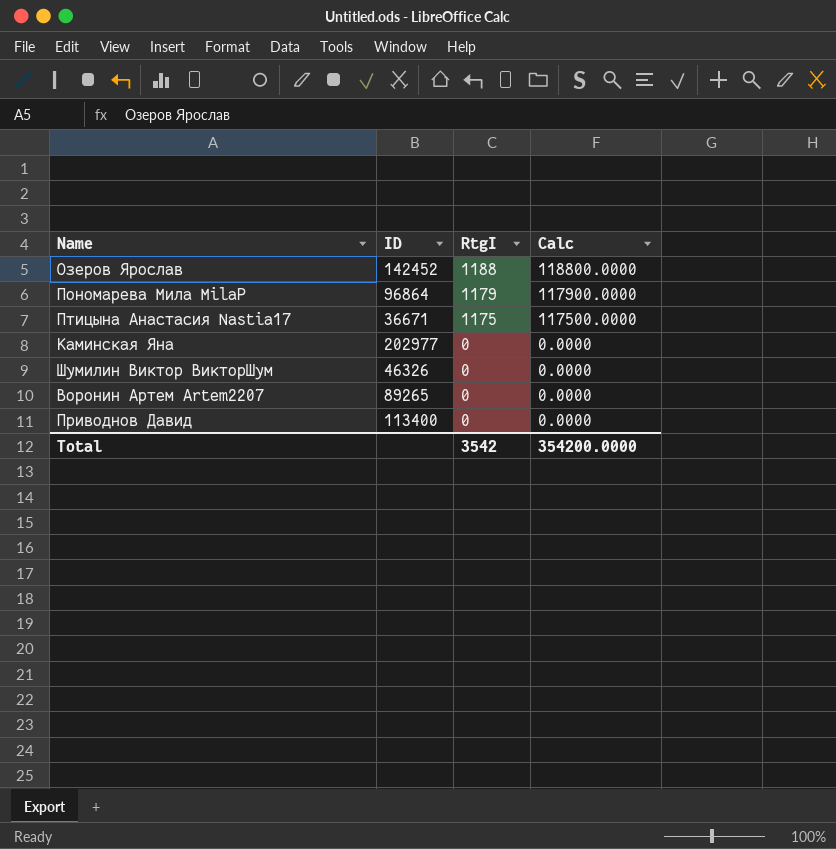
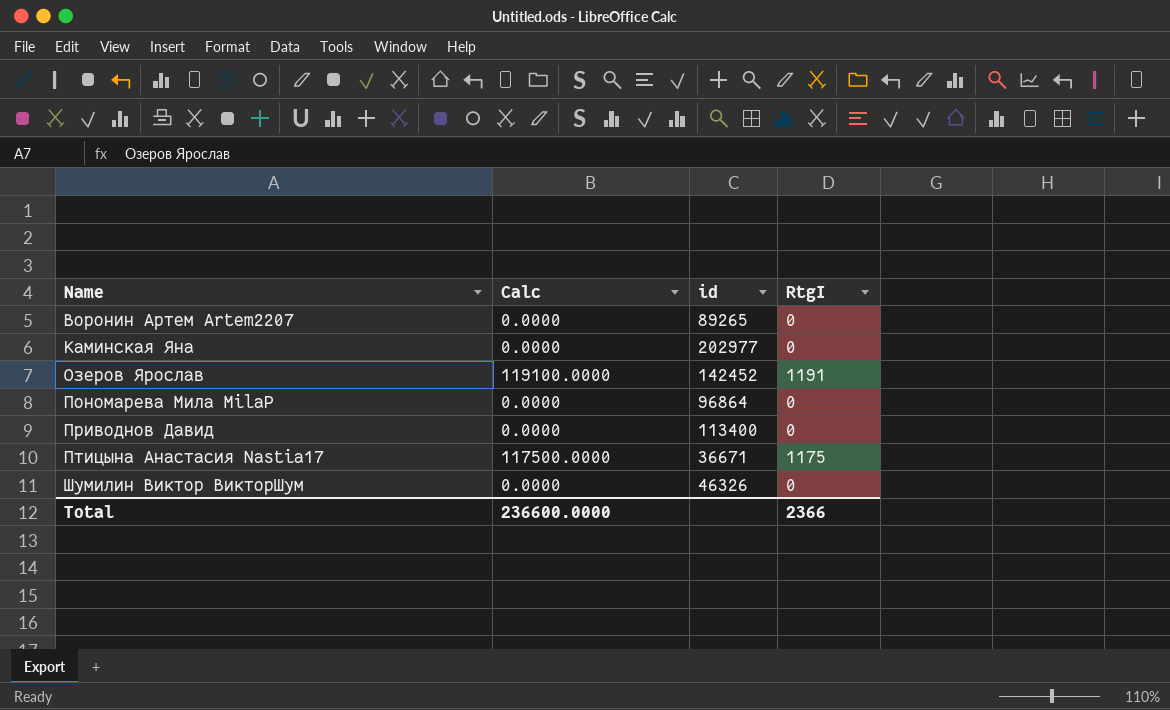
row order: RtgI descending -> Name ascending
column Calc | position: 4 -> 2
column name: ID -> id
Озеров Ярослав | Calc: 118800.0000 -> 119100.0000
Озеров Ярослав | RtgI: 1188 -> 1191
Пономарева Мила MilaP | Calc: 117900.0000 -> 0.0000
Пономарева Мила MilaP | RtgI: 1179 -> 0
Total | Calc: 354200.0000 -> 236600.0000
Total | RtgI: 3542 -> 2366

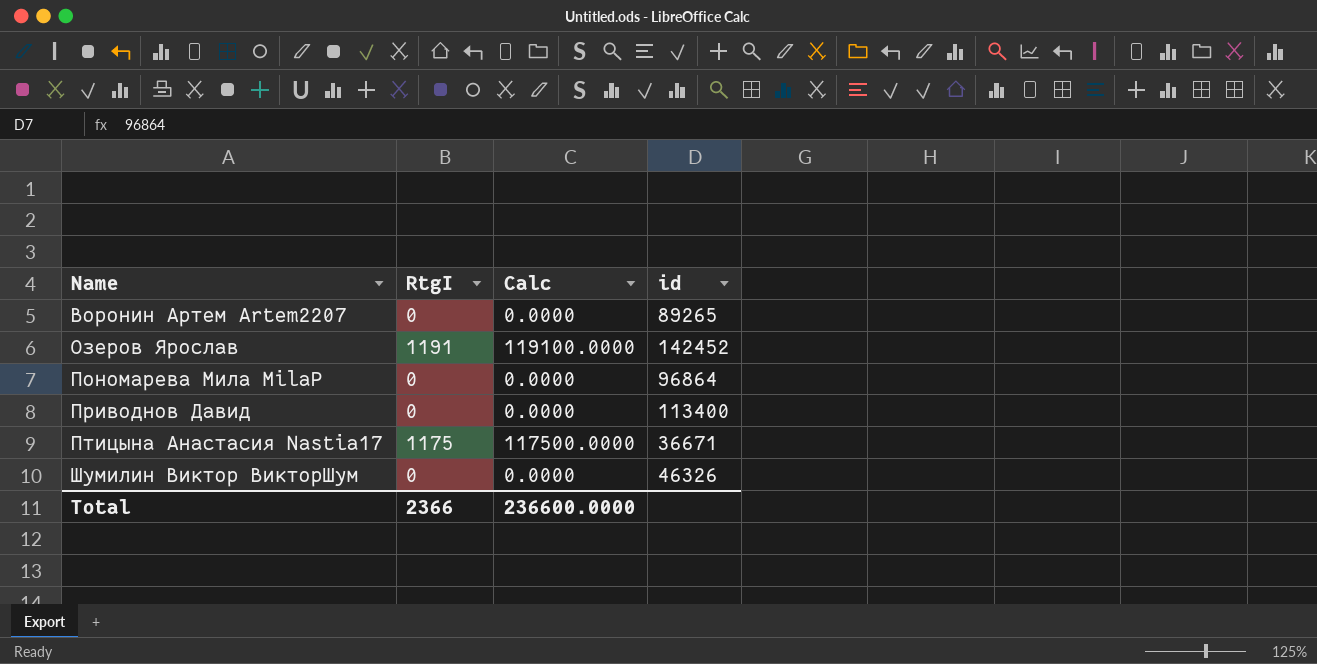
column RtgI | position: 4 -> 2
row Каминская Яна: 0.0000 | 202977 | 0 -> none

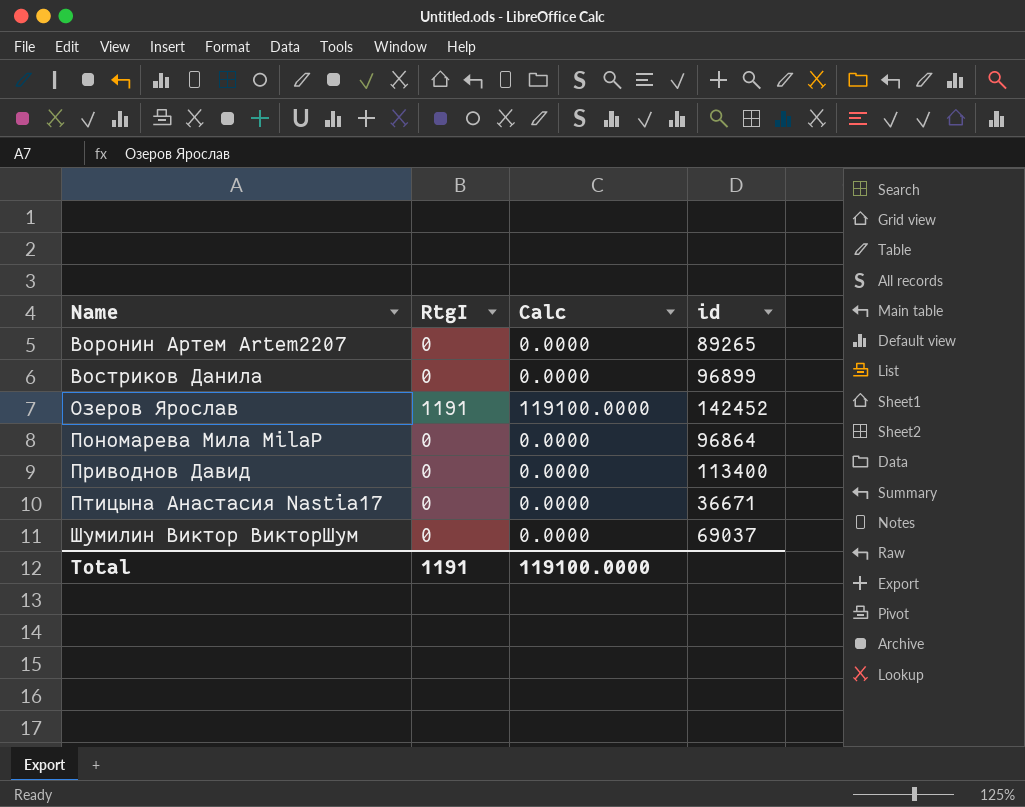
row Востриков Данила: none -> 0 | 0.0000 | 96899
Птицына Анастасия Nastia17 | RtgI: 1175 -> 0
Птицына Анастасия Nastia17 | Calc: 117500.0000 -> 0.0000
Шумилин Виктор ВикторШум | id: 46326 -> 69037
Total | RtgI: 2366 -> 1191
Total | Calc: 236600.0000 -> 119100.0000

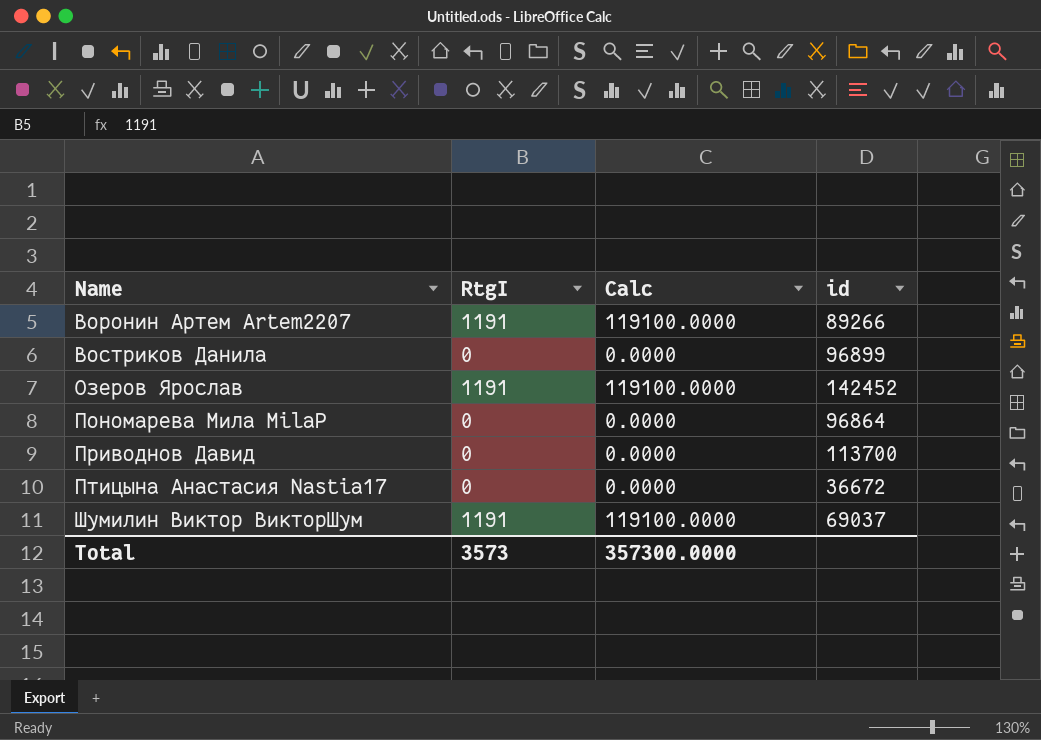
Воронин Артем Artem2207 | RtgI: 0 -> 1191
Воронин Артем Artem2207 | Calc: 0.0000 -> 119100.0000
Воронин Артем Artem2207 | id: 89265 -> 89266
Приводнов Давид | id: 113400 -> 113700
Птицына Анастасия Nastia17 | id: 36671 -> 36672
Шумилин Виктор ВикторШум | RtgI: 0 -> 1191
Шумилин Виктор ВикторШум | Calc: 0.0000 -> 119100.0000
Total | RtgI: 1191 -> 3573
Total | Calc: 119100.0000 -> 357300.0000

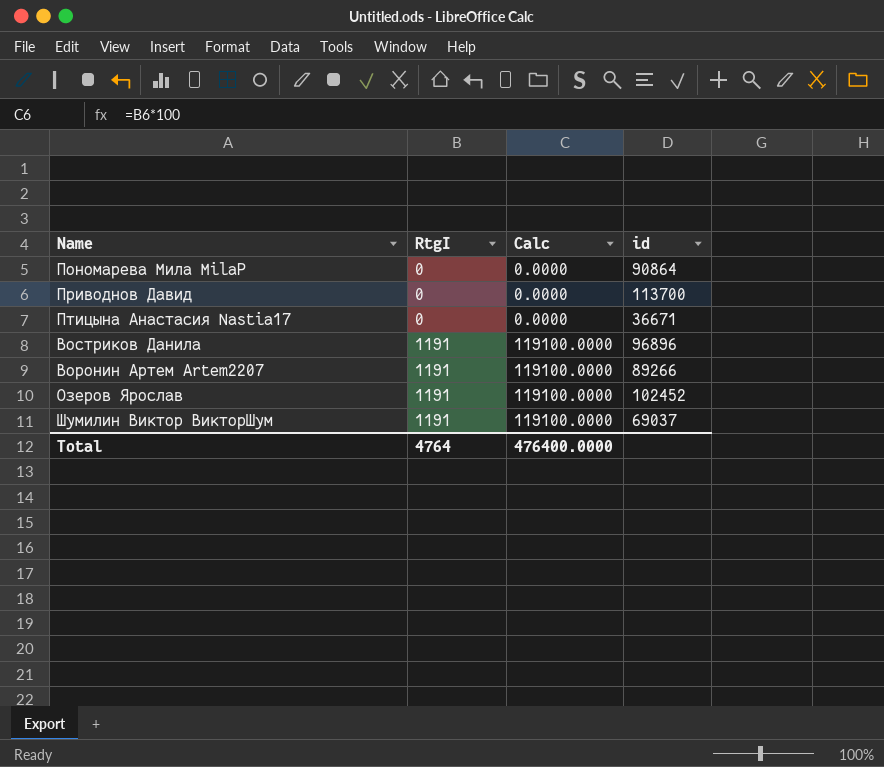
row order: Name ascending -> RtgI ascending
Пономарева Мила MilaP | id: 96864 -> 90864
Птицына Анастасия Nastia17 | id: 36672 -> 36671
Востриков Данила | RtgI: 0 -> 1191
Востриков Данила | Calc: 0.0000 -> 119100.0000
Востриков Данила | id: 96899 -> 96896
Озеров Ярослав | id: 142452 -> 102452
Total | RtgI: 3573 -> 4764
Total | Calc: 357300.0000 -> 476400.0000

